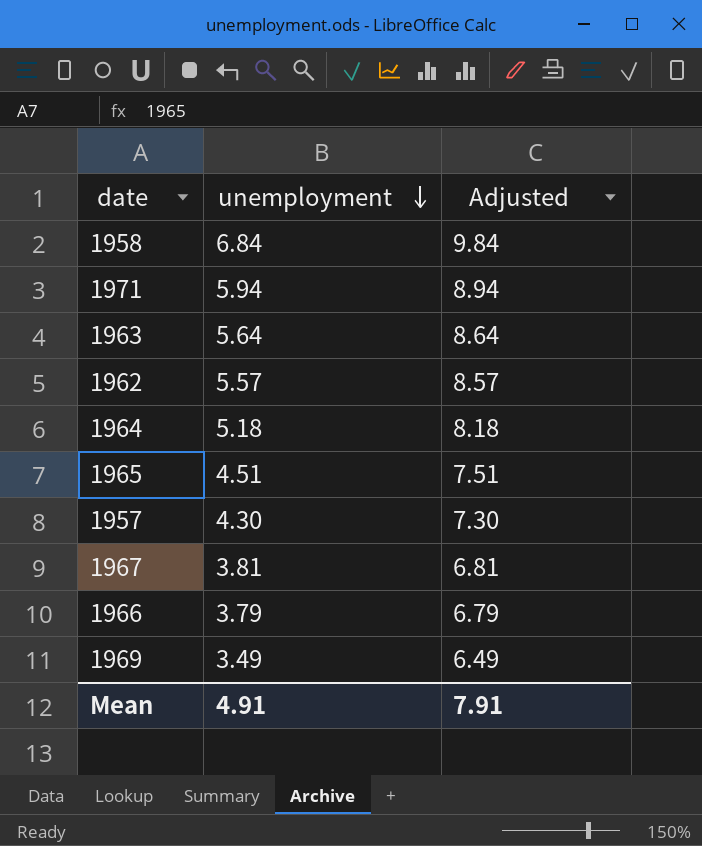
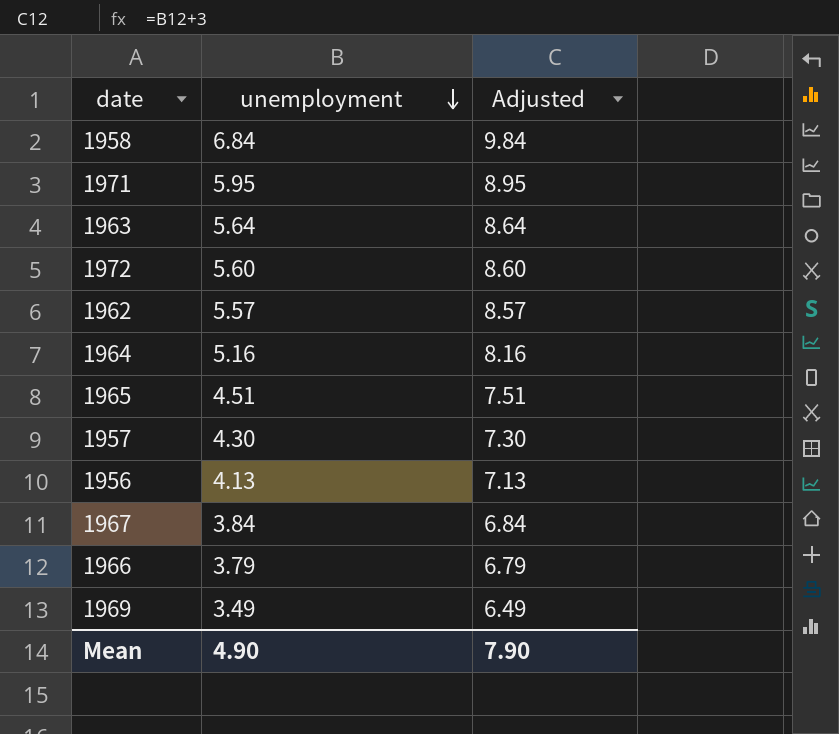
1971 | unemployment: 5.94 -> 5.95
1971 | Adjusted: 8.94 -> 8.95
row 1972: none -> 5.60 | 8.60
1964 | unemployment: 5.18 -> 5.16
1964 | Adjusted: 8.18 -> 8.16
row 1956: none -> 4.13 | 7.13
1967 | unemployment: 3.81 -> 3.84
1967 | Adjusted: 6.81 -> 6.84
Mean | unemployment: 4.91 -> 4.90
Mean | Adjusted: 7.91 -> 7.90

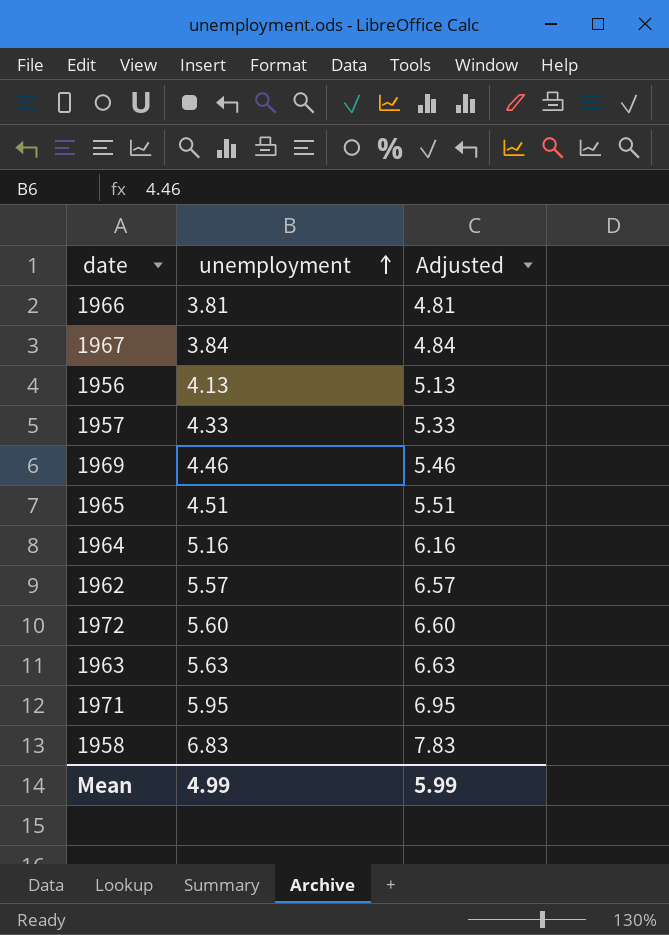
row order: unemployment descending -> unemployment ascending
column Adjusted | formula: [unemployment] + 3 -> [unemployment] + 1
1966 | unemployment: 3.79 -> 3.81
1957 | unemployment: 4.30 -> 4.33
1969 | unemployment: 3.49 -> 4.46
1963 | unemployment: 5.64 -> 5.63
1958 | unemployment: 6.84 -> 6.83
Mean | unemployment: 4.90 -> 4.99
Mean | Adjusted: 7.90 -> 5.99

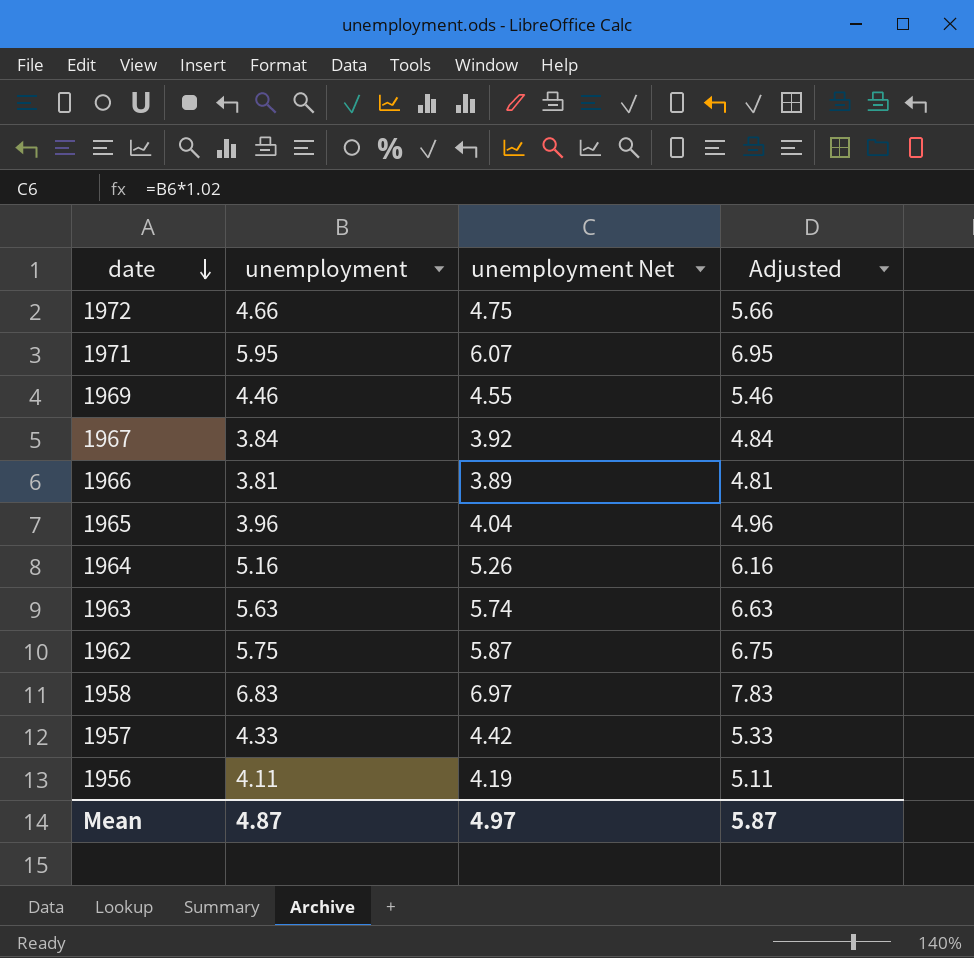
row order: unemployment ascending -> date descending
column unemployment Net | formula: none -> [unemployment] * 1.02
1972 | unemployment: 5.60 -> 4.66
1972 | Adjusted: 6.60 -> 5.66
1965 | unemployment: 4.51 -> 3.96
1965 | Adjusted: 5.51 -> 4.96
1962 | unemployment: 5.57 -> 5.75
1962 | Adjusted: 6.57 -> 6.75
1956 | unemployment: 4.13 -> 4.11
1956 | Adjusted: 5.13 -> 5.11
Mean | unemployment: 4.99 -> 4.87
Mean | Adjusted: 5.99 -> 5.87

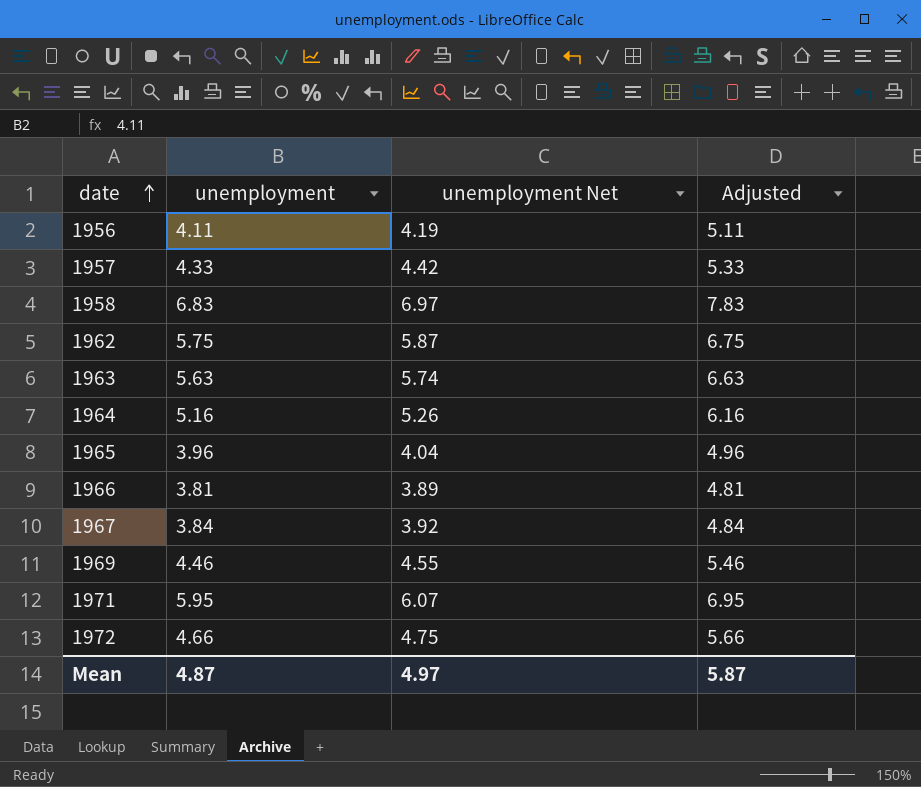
row order: date descending -> date ascending

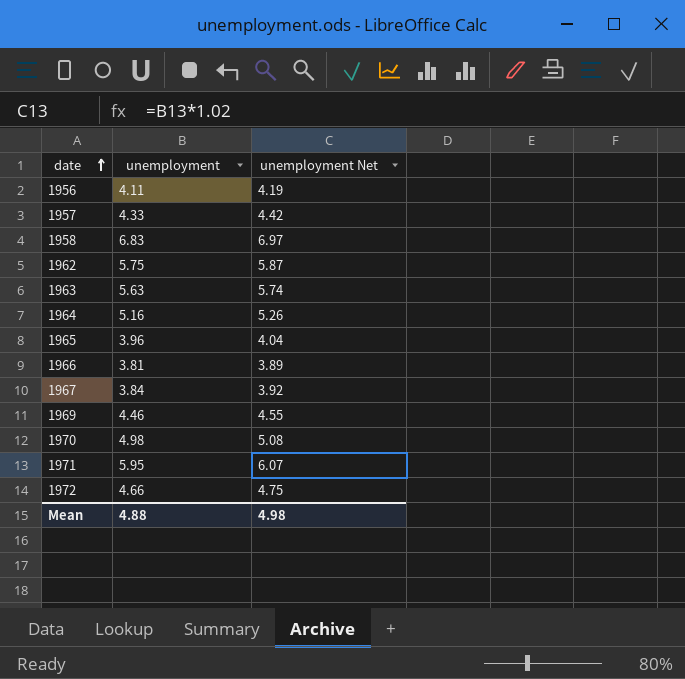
column Adjusted | formula: [unemployment] + 1 -> none
row 1970: none -> 4.98 | 5.08
Mean | unemployment: 4.87 -> 4.88
Mean | unemployment Net: 4.97 -> 4.98

